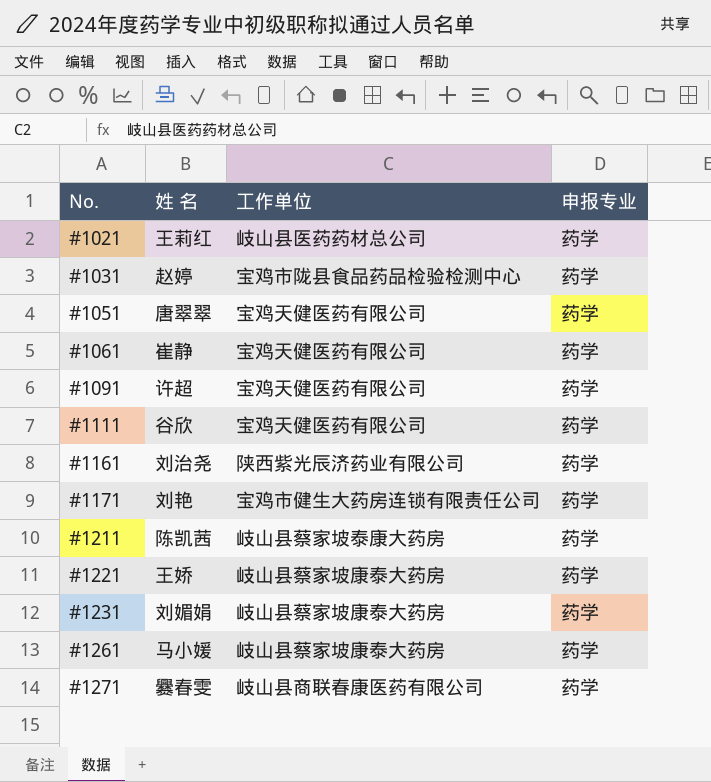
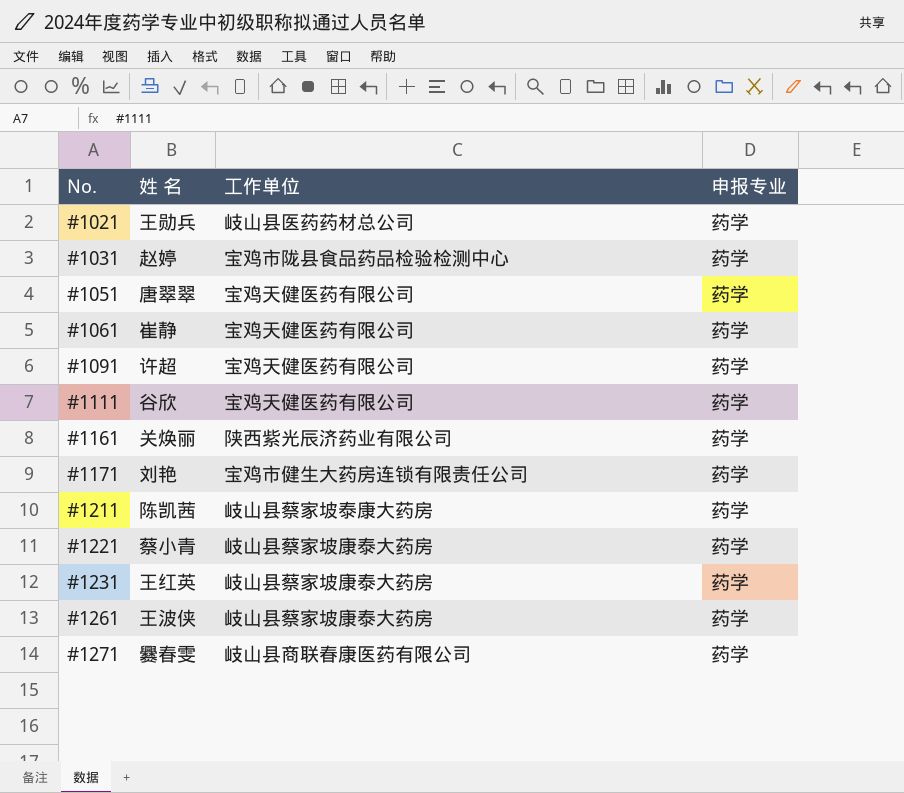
#1021 | 姓 名: 王莉红 -> 王勋兵
#1161 | 姓 名: 刘治尧 -> 关焕丽
#1221 | 姓 名: 王娇 -> 蔡小青
#1231 | 姓 名: 刘媚娟 -> 王红英
#1261 | 姓 名: 马小媛 -> 王波侠

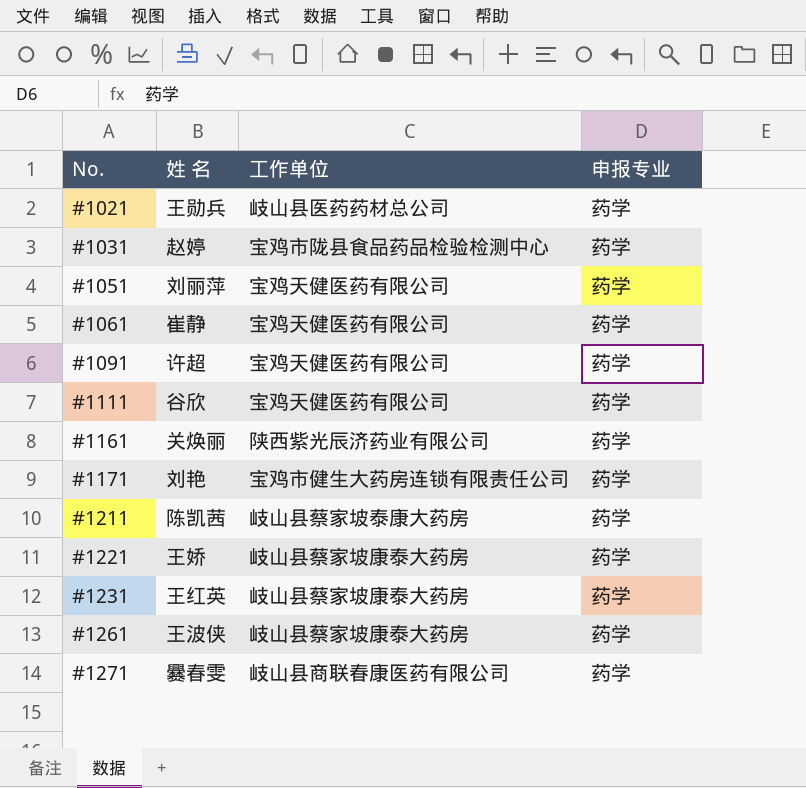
#1051 | 姓 名: 唐翠翠 -> 刘丽萍
#1221 | 姓 名: 蔡小青 -> 王娇

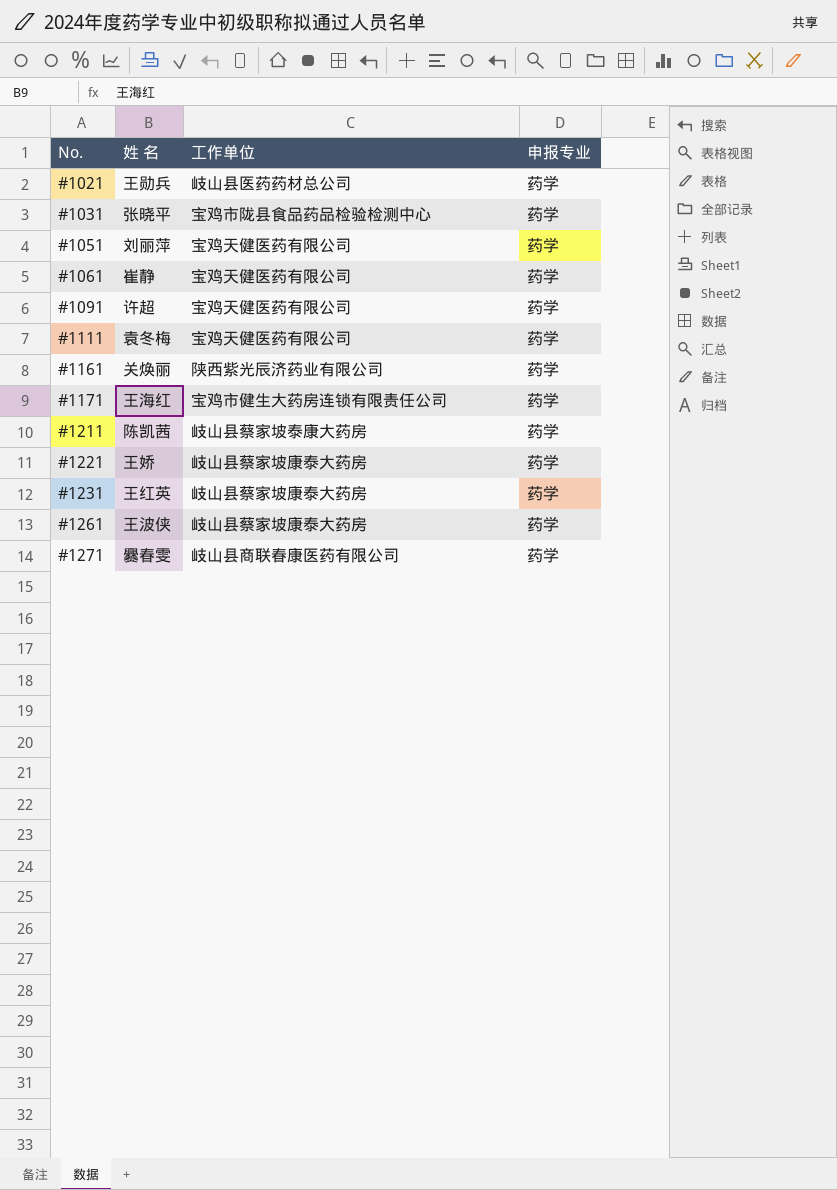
#1031 | 姓 名: 赵婷 -> 张晓平
#1111 | 姓 名: 谷欣 -> 袁冬梅
#1171 | 姓 名: 刘艳 -> 王海红

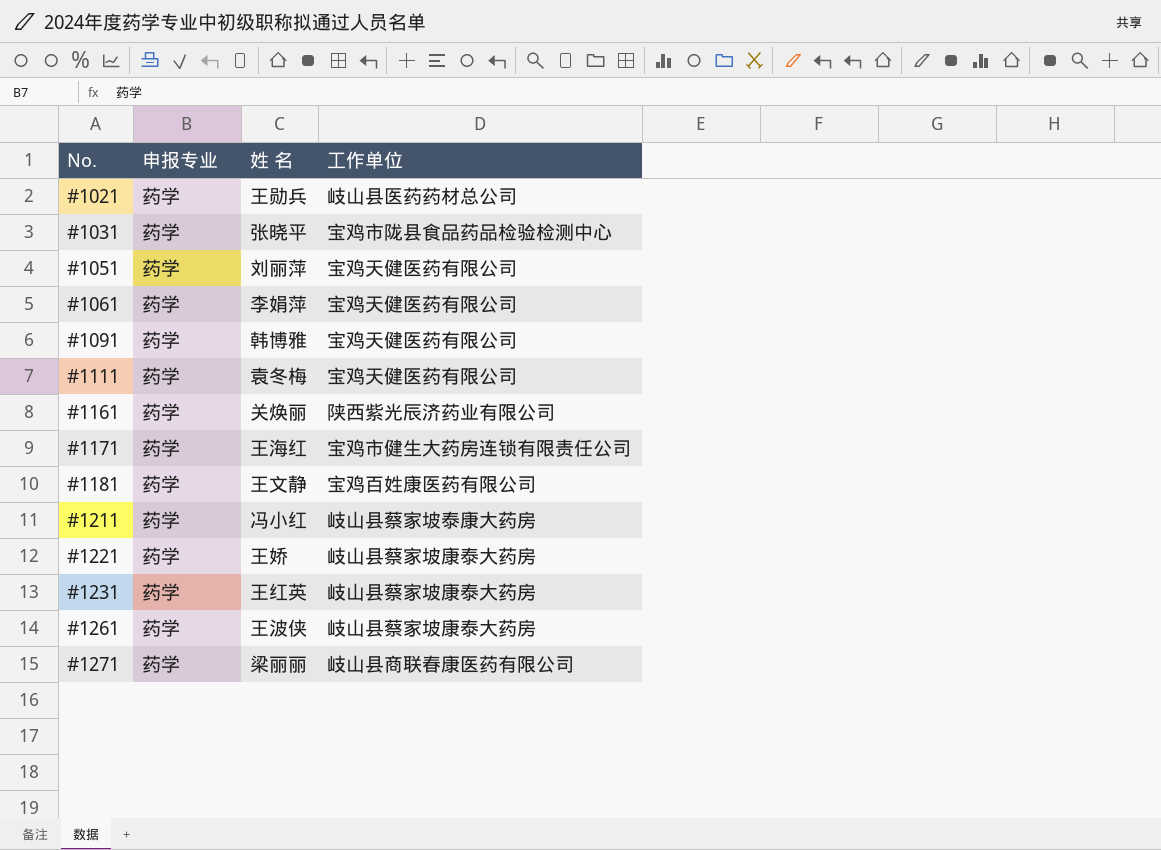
column 申报专业 | position: 4 -> 2
#1061 | 姓 名: 崔静 -> 李娟萍
#1091 | 姓 名: 许超 -> 韩博雅
row #1181: none -> 药学 | 王文静 | 宝鸡百姓康医药有限公司
#1211 | 姓 名: 陈凯茜 -> 冯小红
#1271 | 姓 名: 爨春雯 -> 梁丽丽

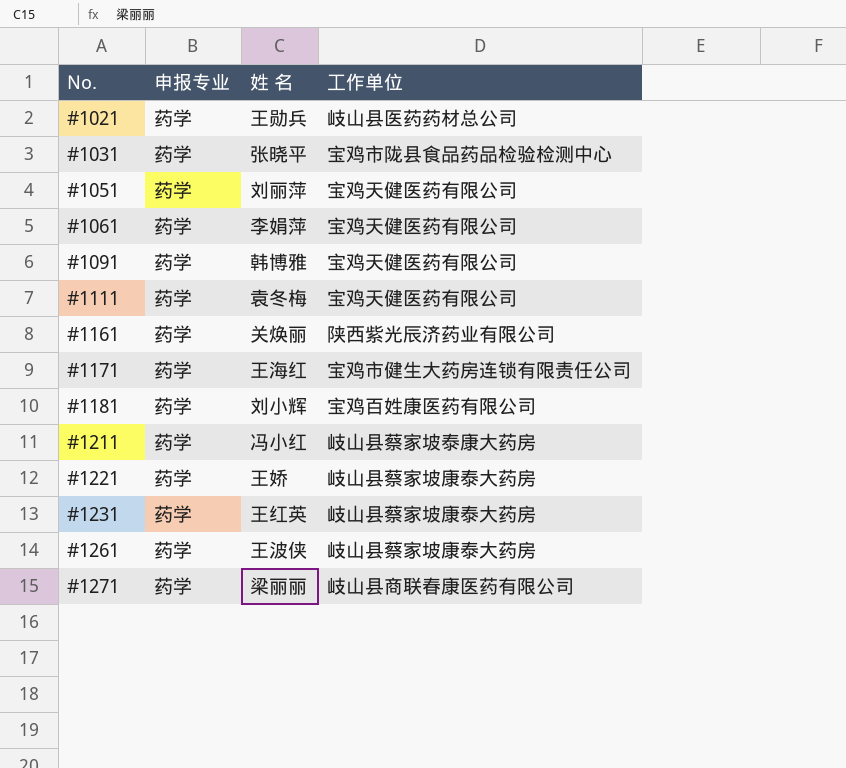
#1181 | 姓 名: 王文静 -> 刘小辉

